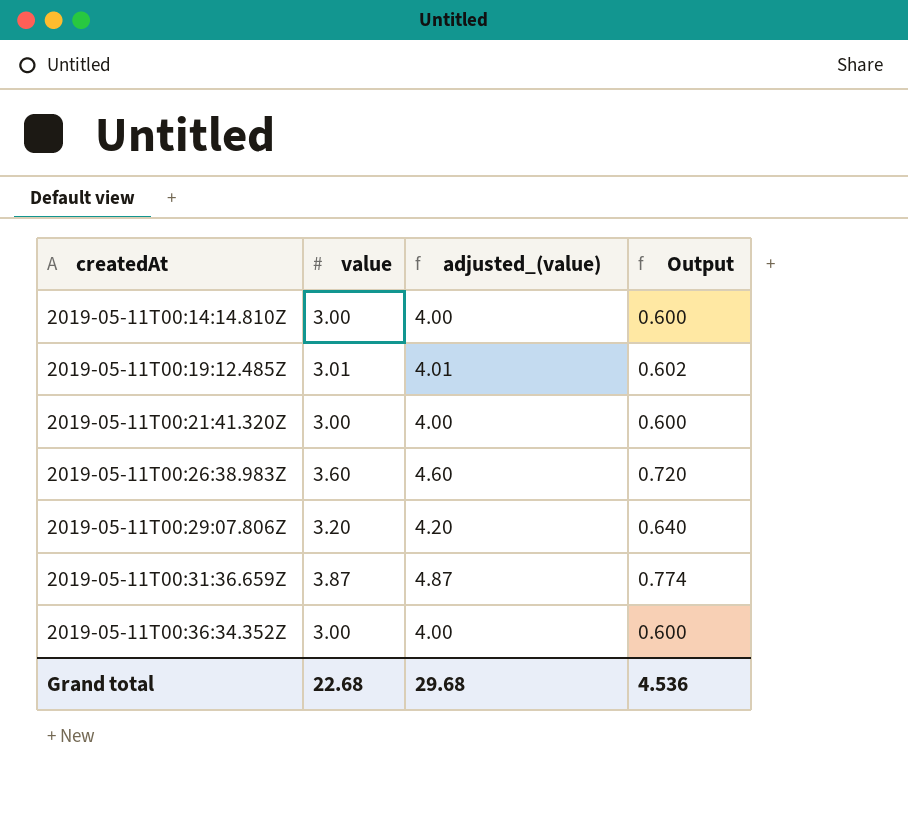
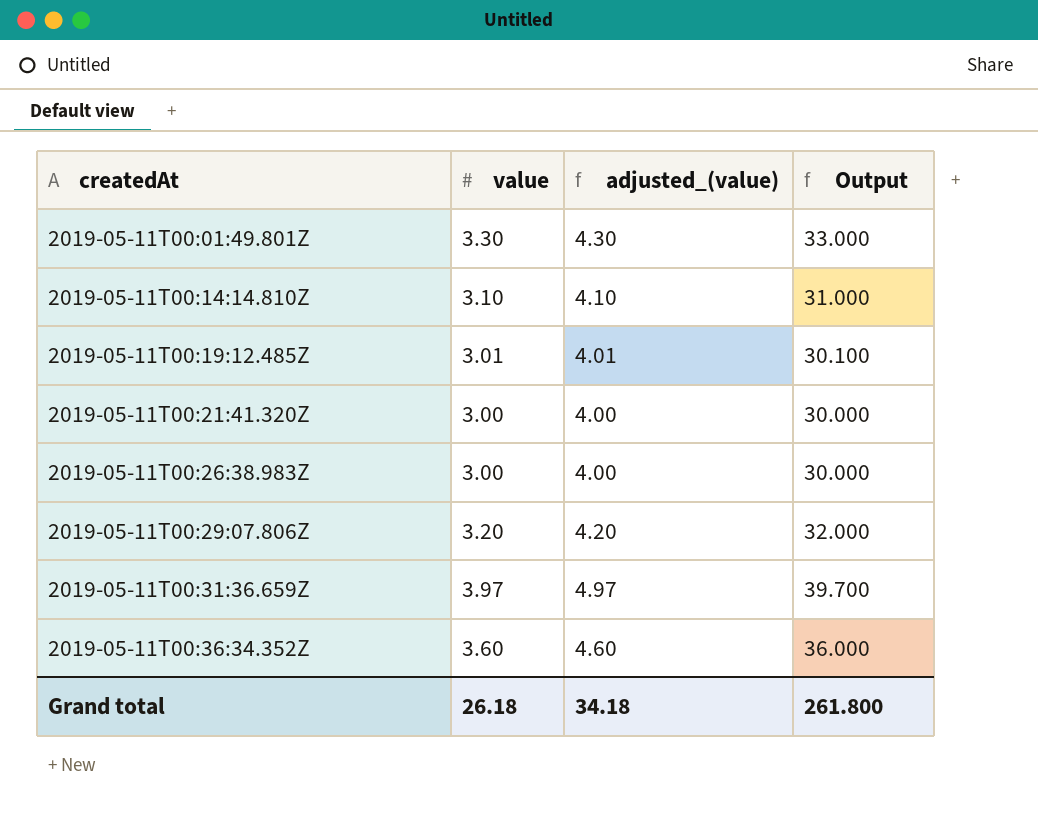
column Output | formula: [value] * 0.2 -> [value] * 10
row 2019-05-11T00:01:49.801Z: none -> 3.30 | 4.30 | 33.000
2019-05-11T00:14:14.810Z | value: 3.00 -> 3.10
2019-05-11T00:14:14.810Z | adjusted_(value): 4.00 -> 4.10
2019-05-11T00:26:38.983Z | value: 3.60 -> 3.00
2019-05-11T00:26:38.983Z | adjusted_(value): 4.60 -> 4.00
2019-05-11T00:31:36.659Z | value: 3.87 -> 3.97
2019-05-11T00:31:36.659Z | adjusted_(value): 4.87 -> 4.97
2019-05-11T00:36:34.352Z | value: 3.00 -> 3.60
2019-05-11T00:36:34.352Z | adjusted_(value): 4.00 -> 4.60
Grand total | value: 22.68 -> 26.18
Grand total | adjusted_(value): 29.68 -> 34.18
Grand total | Output: 4.536 -> 261.800

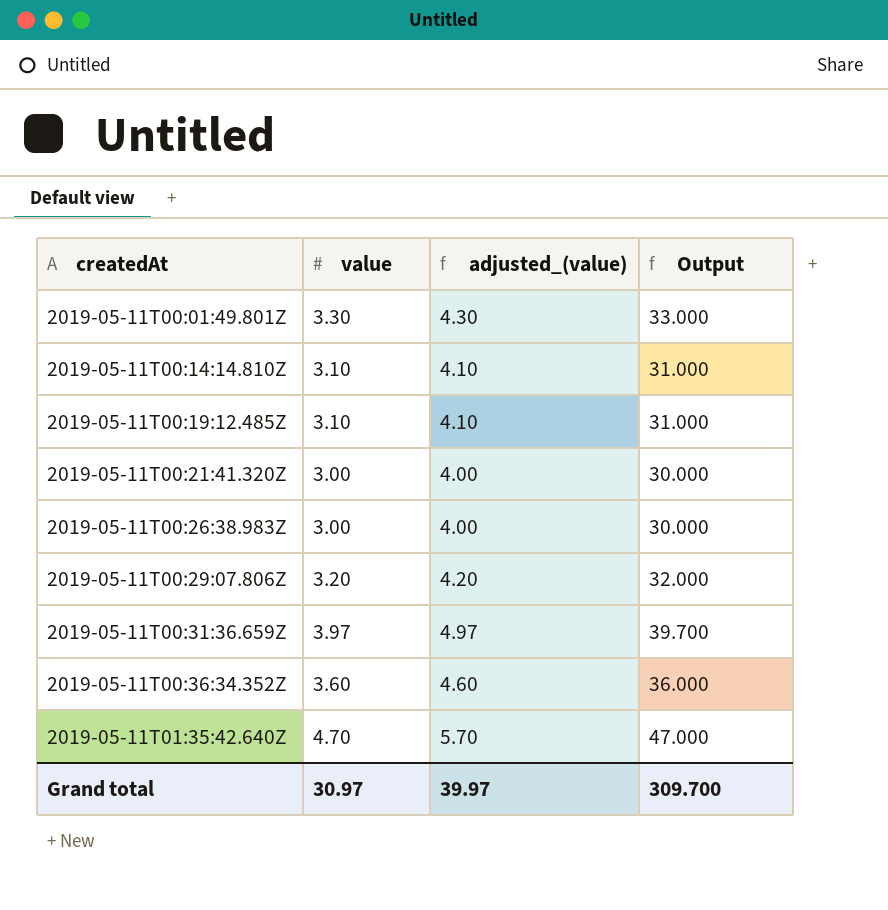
2019-05-11T00:19:12.485Z | value: 3.01 -> 3.10
2019-05-11T00:19:12.485Z | adjusted_(value): 4.01 -> 4.10
2019-05-11T00:19:12.485Z | Output: 30.100 -> 31.000
row 2019-05-11T01:35:42.640Z: none -> 4.70 | 5.70 | 47.000
Grand total | value: 26.18 -> 30.97
Grand total | adjusted_(value): 34.18 -> 39.97
Grand total | Output: 261.800 -> 309.700

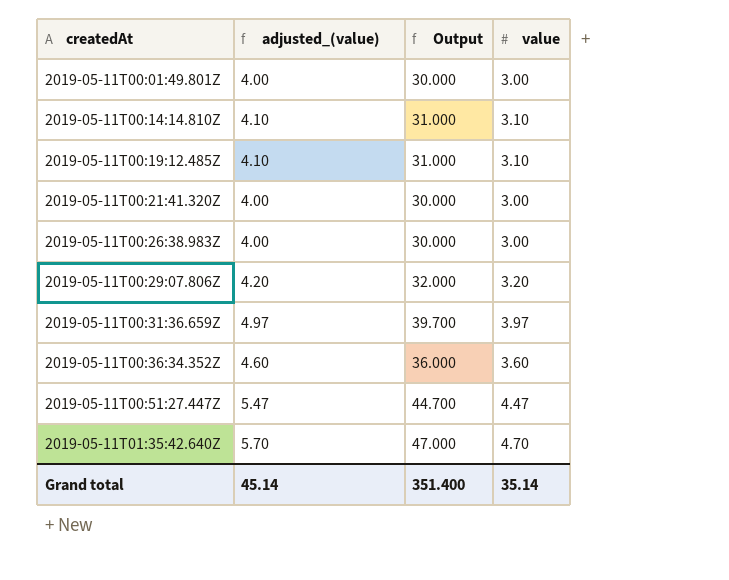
column value | position: 2 -> 4
2019-05-11T00:01:49.801Z | adjusted_(value): 4.30 -> 4.00
2019-05-11T00:01:49.801Z | Output: 33.000 -> 30.000
2019-05-11T00:01:49.801Z | value: 3.30 -> 3.00
row 2019-05-11T00:51:27.447Z: none -> 5.47 | 44.700 | 4.47
Grand total | adjusted_(value): 39.97 -> 45.14
Grand total | Output: 309.700 -> 351.400
Grand total | value: 30.97 -> 35.14

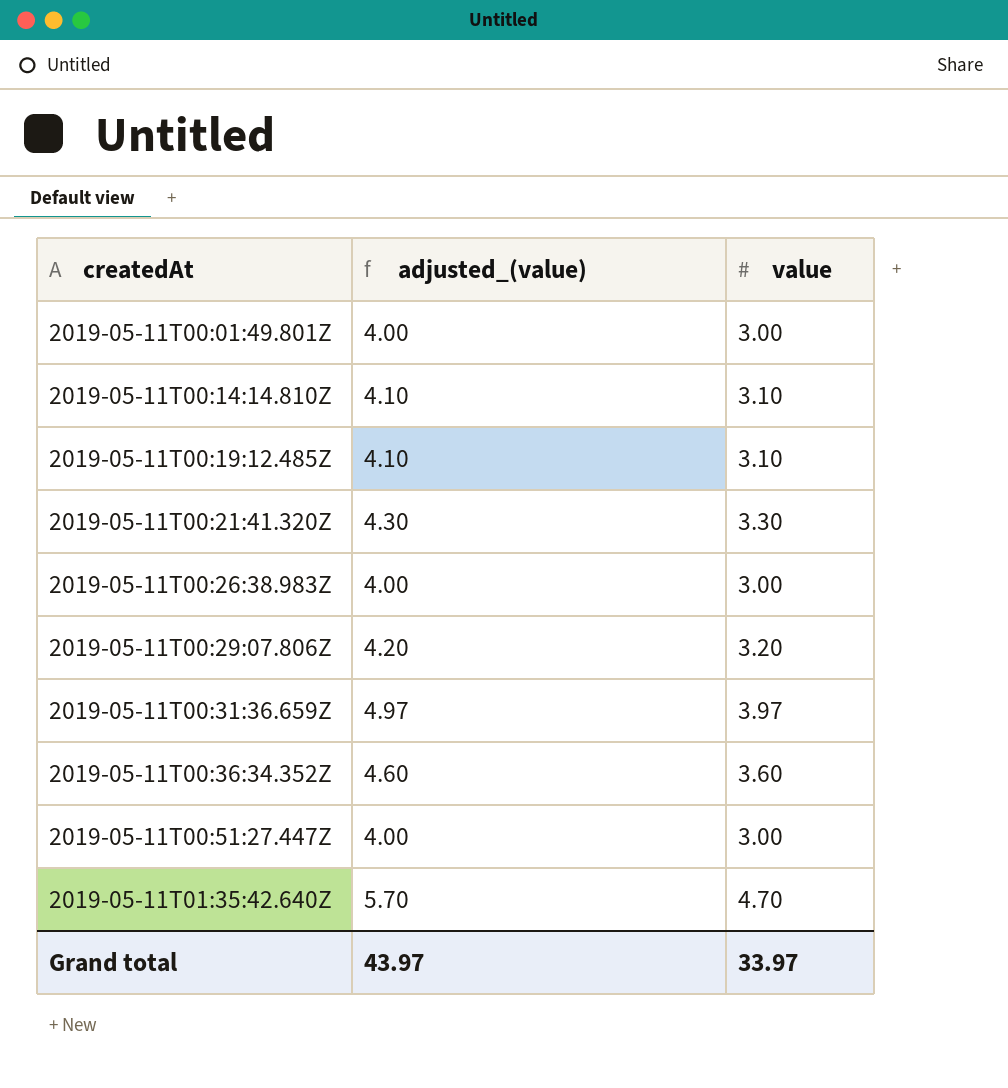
column Output | formula: [value] * 10 -> none
2019-05-11T00:21:41.320Z | adjusted_(value): 4.00 -> 4.30
2019-05-11T00:21:41.320Z | value: 3.00 -> 3.30
2019-05-11T00:51:27.447Z | adjusted_(value): 5.47 -> 4.00
2019-05-11T00:51:27.447Z | value: 4.47 -> 3.00
Grand total | adjusted_(value): 45.14 -> 43.97
Grand total | value: 35.14 -> 33.97

